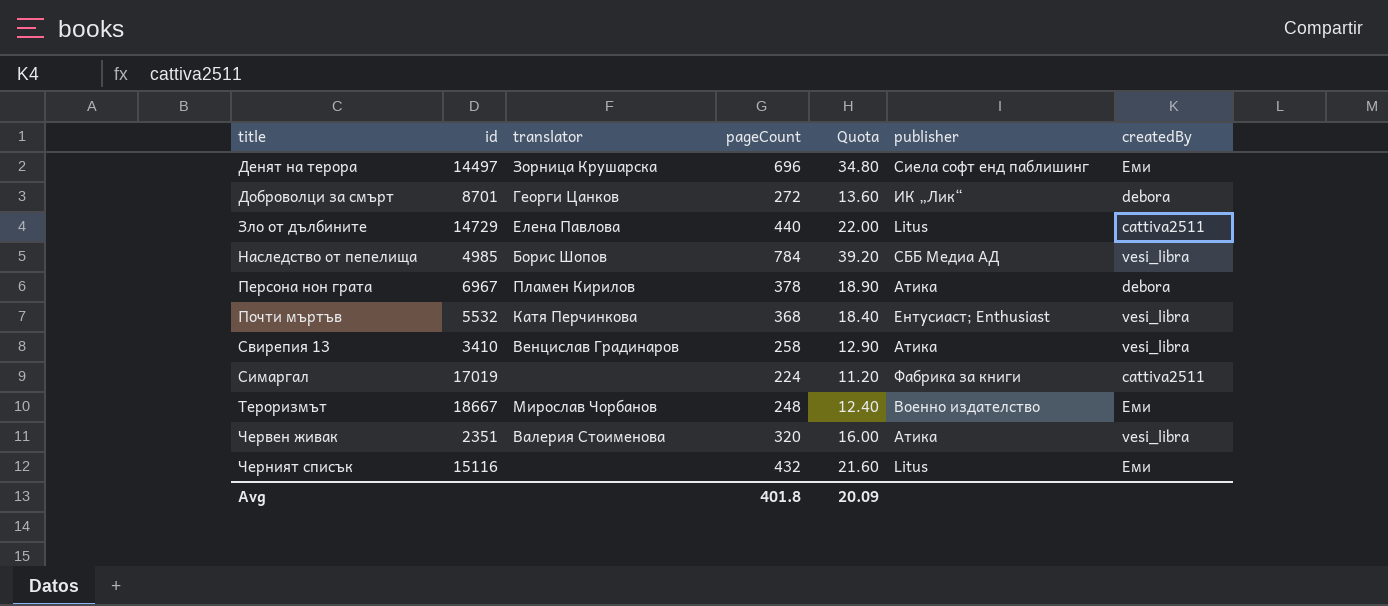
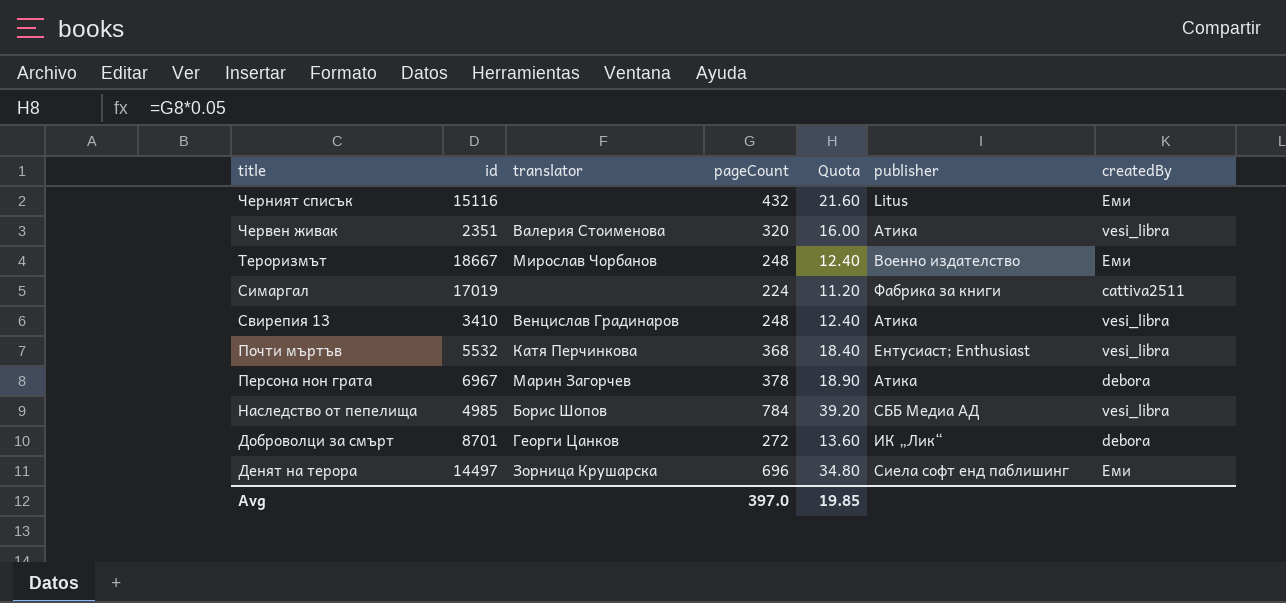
row order: title ascending -> title descending
row Зло от дълбините: 14729 | Елена Павлова | 440 | 22.00 | Litus | cattiva2511 -> none
Свирепия 13 | pageCount: 258 -> 248
Свирепия 13 | Quota: 12.90 -> 12.40
Персона нон грата | translator: Пламен Кирилов -> Марин Загорчев
Avg | pageCount: 401.8 -> 397.0
Avg | Quota: 20.09 -> 19.85

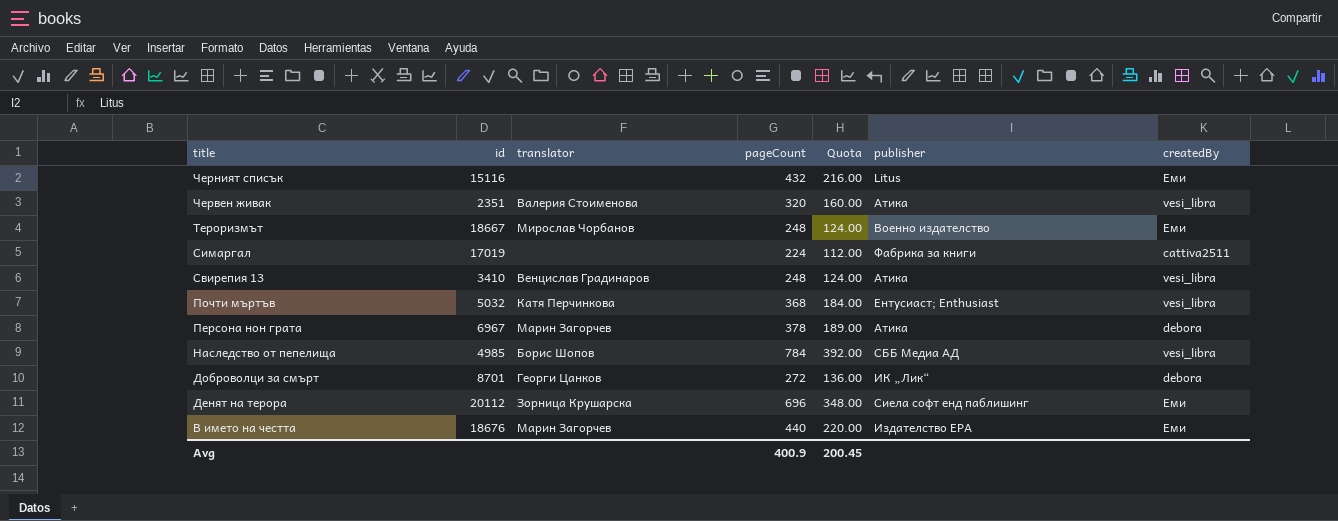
column Quota | formula: [pageCount] * 0.05 -> [pageCount] * 0.5
Почти мъртъв | id: 5532 -> 5032
Денят на терора | id: 14497 -> 20112
row В името на честта: none -> 18676 | Марин Загорчев | 440 | 220.00 | Издателство ЕРА | Еми
Avg | pageCount: 397.0 -> 400.9
Avg | Quota: 19.85 -> 200.45

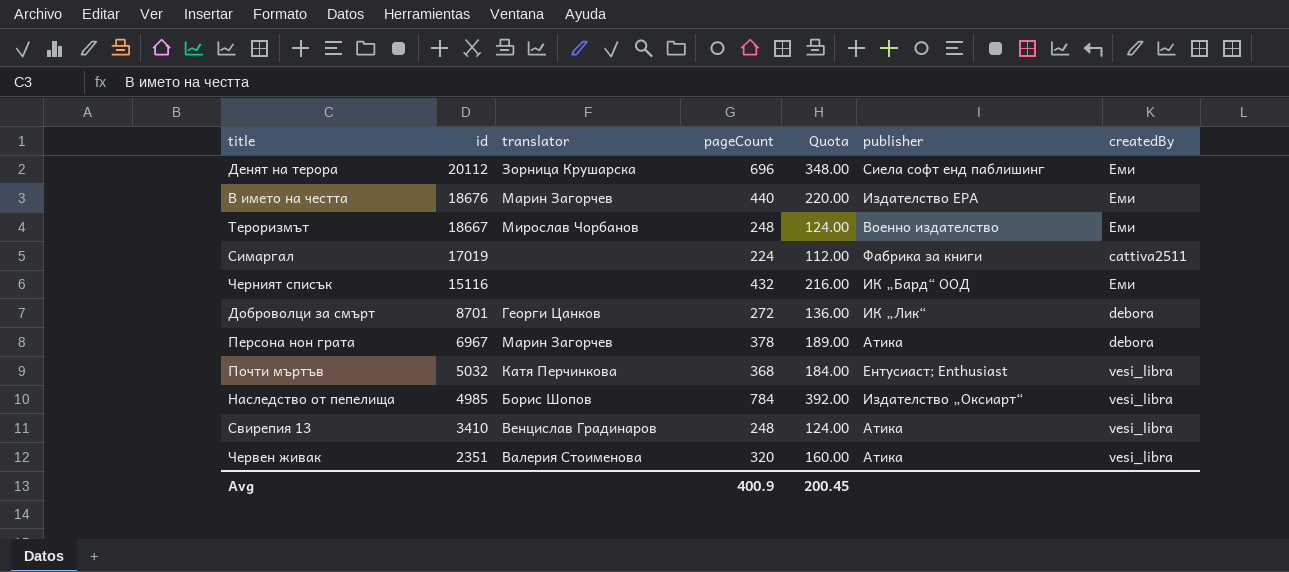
row order: title descending -> id descending
Черният списък | publisher: Litus -> ИК „Бард“ ООД
Наследство от пепелища | publisher: СББ Медиа АД -> Издателство „Оксиарт“

